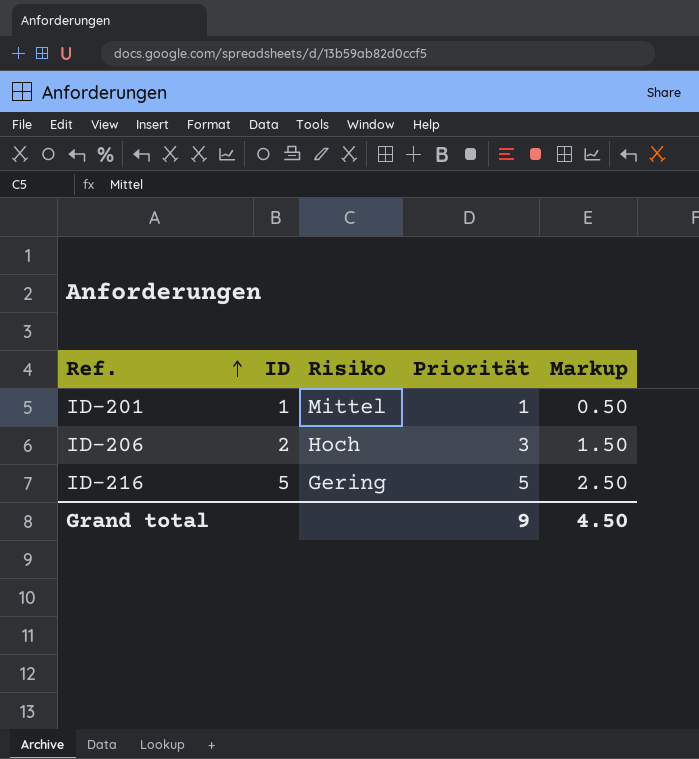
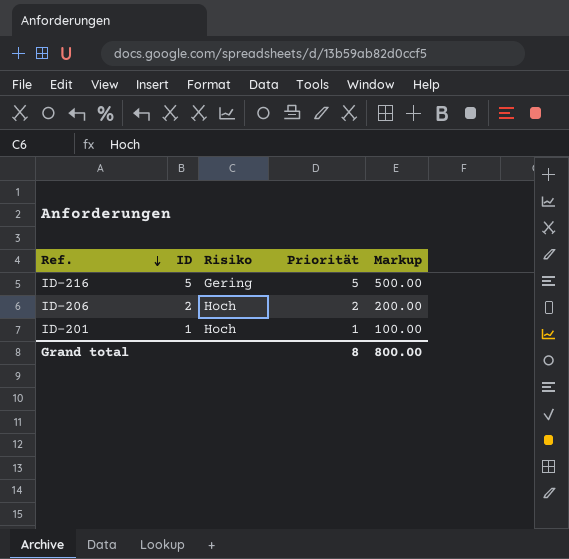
row order: Ref. ascending -> Ref. descending
column Markup | formula: [Priorität] * 0.5 -> [Priorität] * 100
ID-206 | Priorität: 3 -> 2
ID-201 | Risiko: Mittel -> Hoch
Grand total | Priorität: 9 -> 8
Grand total | Markup: 4.50 -> 800.00

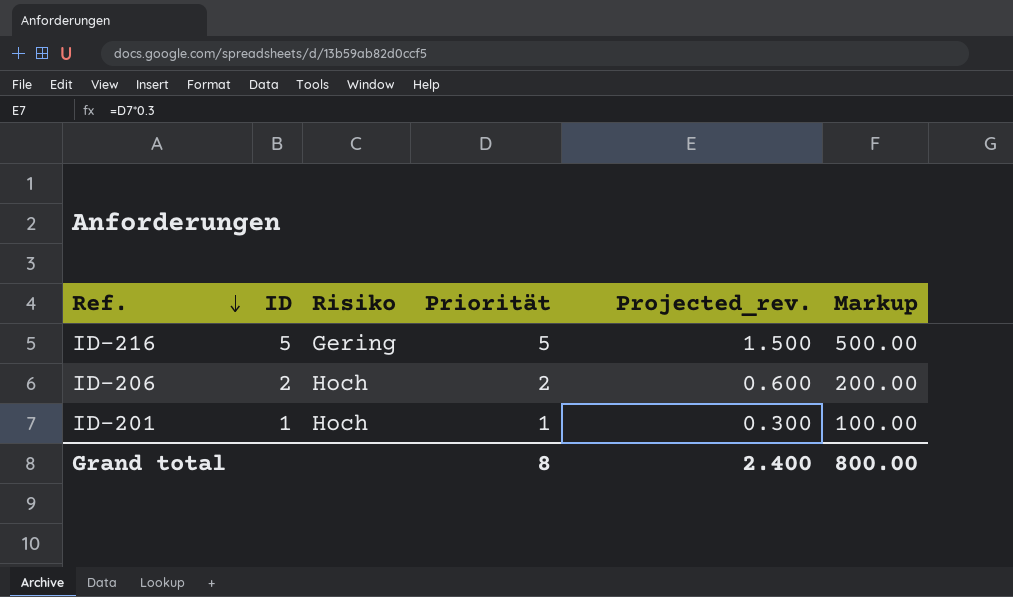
column Projected_rev. | formula: none -> [Priorität] * 0.3

